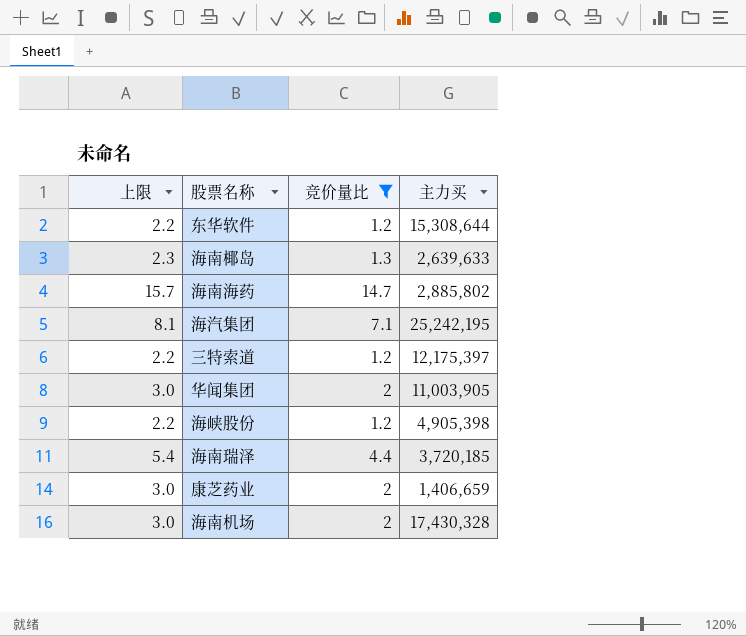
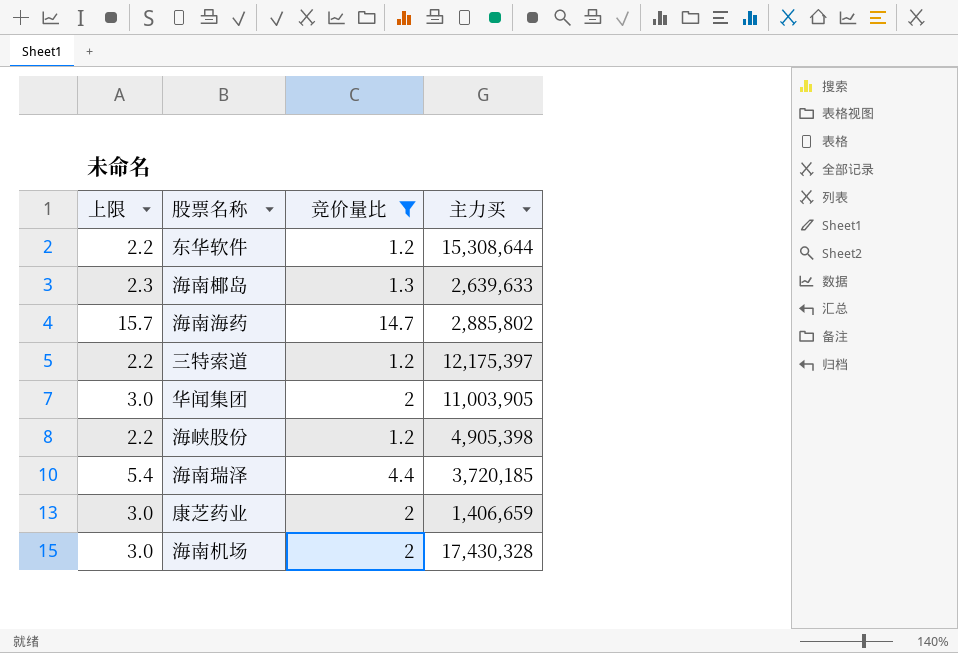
row 海汽集团: 8.1 | 7.1 | 25,242,195 -> none

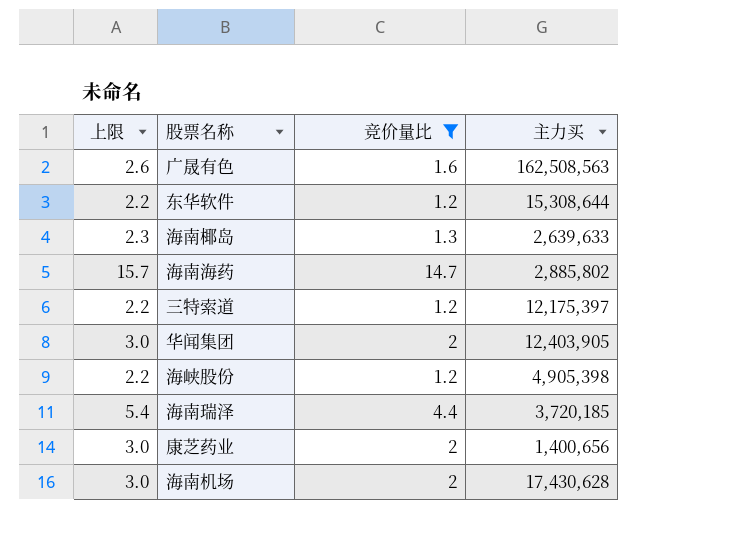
row 广晟有色: none -> 2.6 | 1.6 | 162,508,563
华闻集团 | 主力买: 11,003,905 -> 12,403,905
康芝药业 | 主力买: 1,406,659 -> 1,400,656
海南机场 | 主力买: 17,430,328 -> 17,430,628

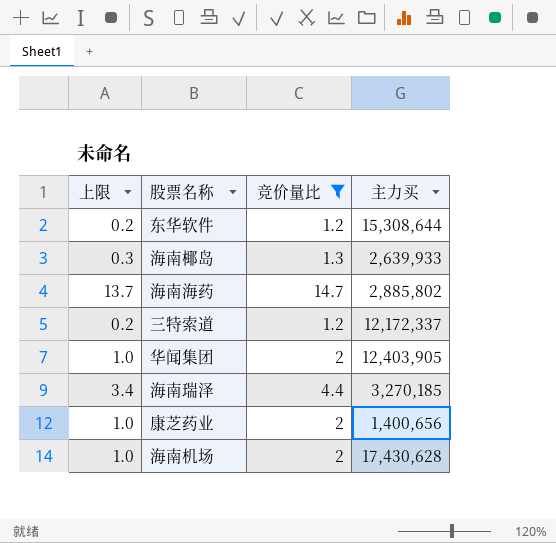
column 上限 | formula: [竞价量比] + 1 -> [竞价量比] - 1
row 广晟有色: 2.6 | 1.6 | 162,508,563 -> none
row 海峡股份: 2.2 | 1.2 | 4,905,398 -> none
海南椰岛 | 主力买: 2,639,633 -> 2,639,933
三特索道 | 主力买: 12,175,397 -> 12,172,337
海南瑞泽 | 主力买: 3,720,185 -> 3,270,185

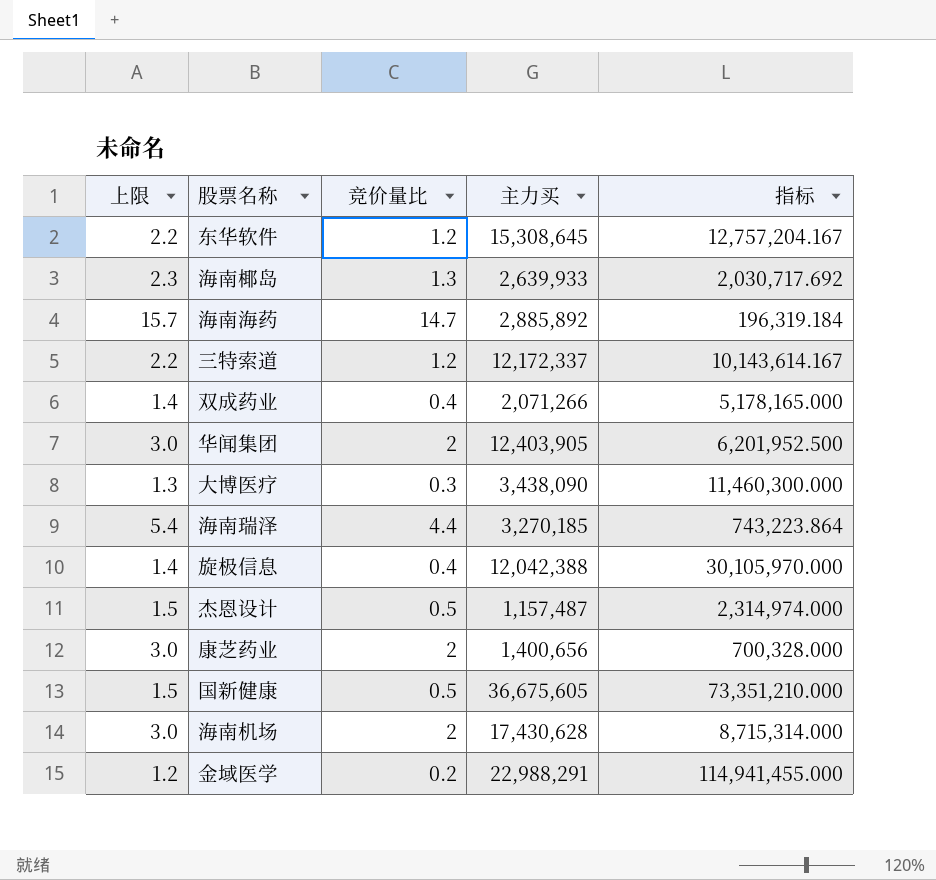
filter: 竞价量比 >= 1.2 -> none
column 上限 | formula: [竞价量比] - 1 -> [竞价量比] + 1
column 指标 | formula: none -> [主力买] / [竞价量比]
东华软件 | 主力买: 15,308,644 -> 15,308,645
海南海药 | 主力买: 2,885,802 -> 2,885,892

